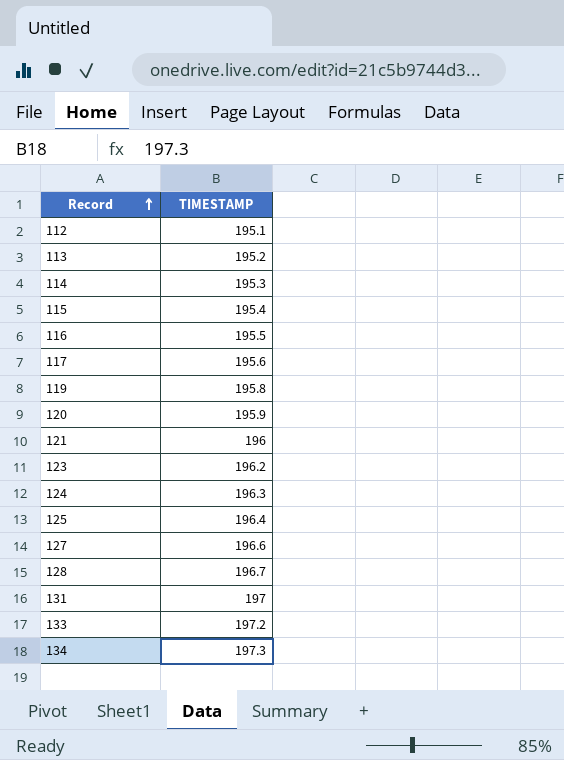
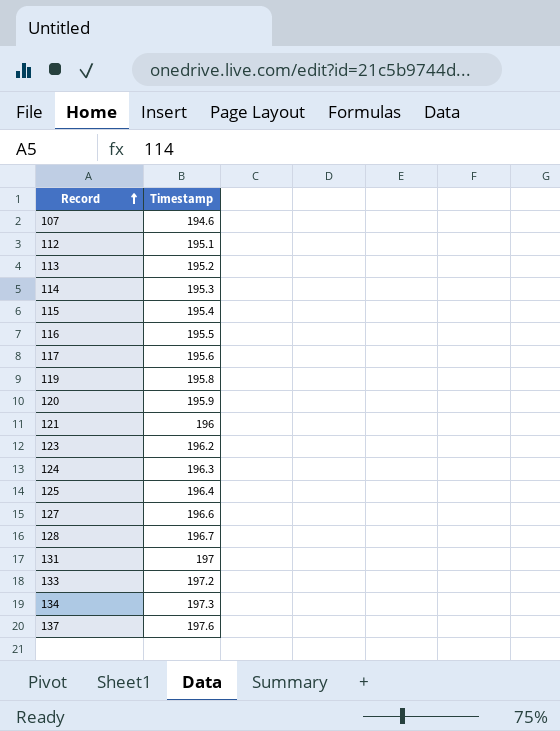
column name: TIMESTAMP -> Timestamp
row 107: none -> 194.6
row 137: none -> 197.6

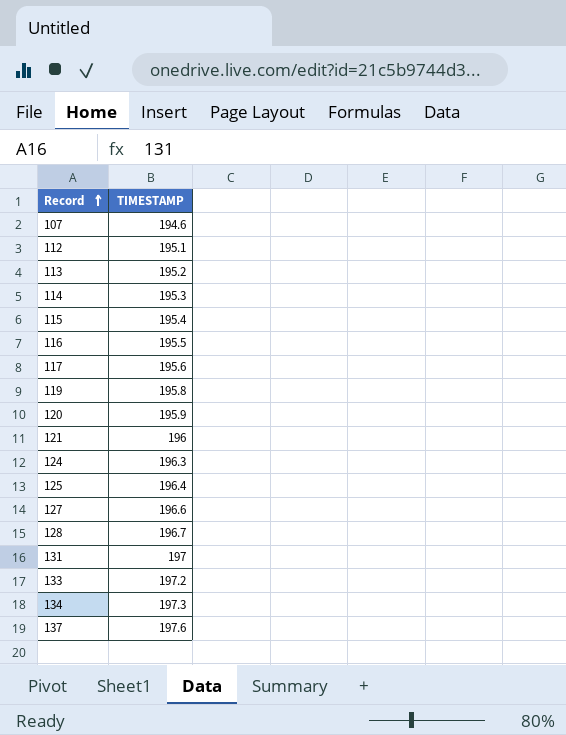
column name: Timestamp -> TIMESTAMP
row 123: 196.2 -> none

